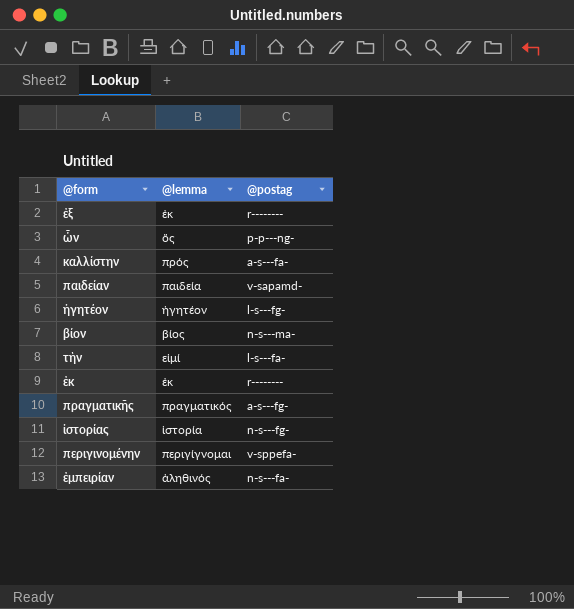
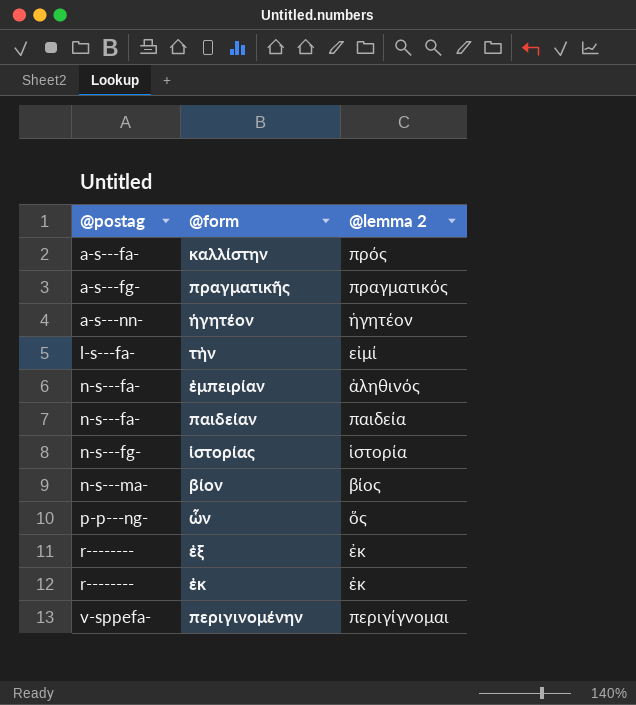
row order: none -> @postag ascending
column @postag | position: 3 -> 1
column name: @lemma -> @lemma 2
ἡγητέον | @postag: l-s---fg- -> a-s---nn-
παιδείαν | @postag: v-sapamd- -> n-s---fa-

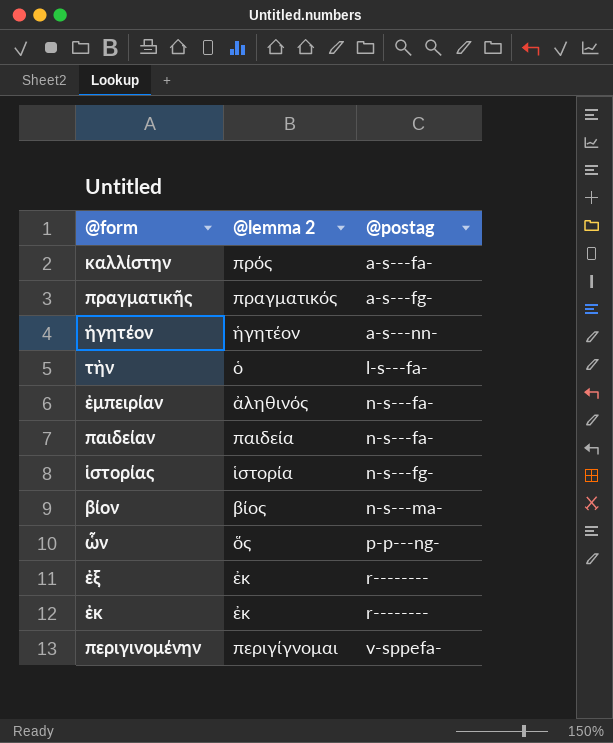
column @postag | position: 1 -> 3
τὴν | @lemma 2: εἰμί -> ὁ

